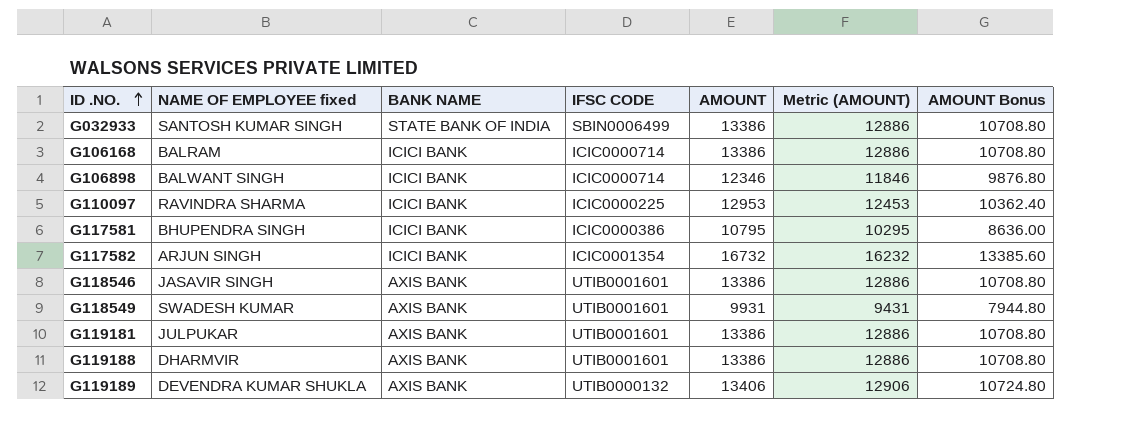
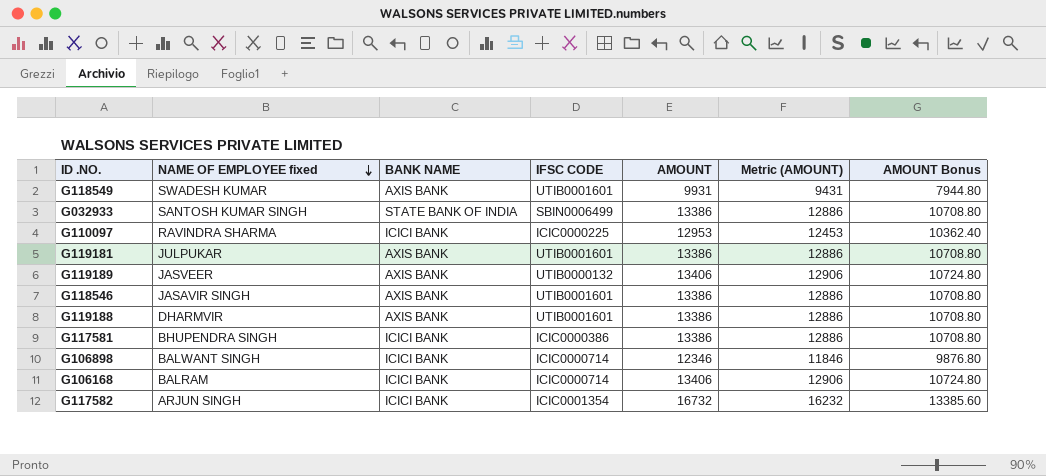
row order: ID .NO. ascending -> NAME OF EMPLOYEE fixed descending
G119189 | NAME OF EMPLOYEE fixed: DEVENDRA KUMAR SHUKLA -> JASVEER
G117581 | AMOUNT: 10795 -> 13386
G117581 | Metric (AMOUNT): 10295 -> 12886
G117581 | AMOUNT Bonus: 8636.00 -> 10708.80
G106168 | AMOUNT: 13386 -> 13406
G106168 | Metric (AMOUNT): 12886 -> 12906
G106168 | AMOUNT Bonus: 10708.80 -> 10724.80

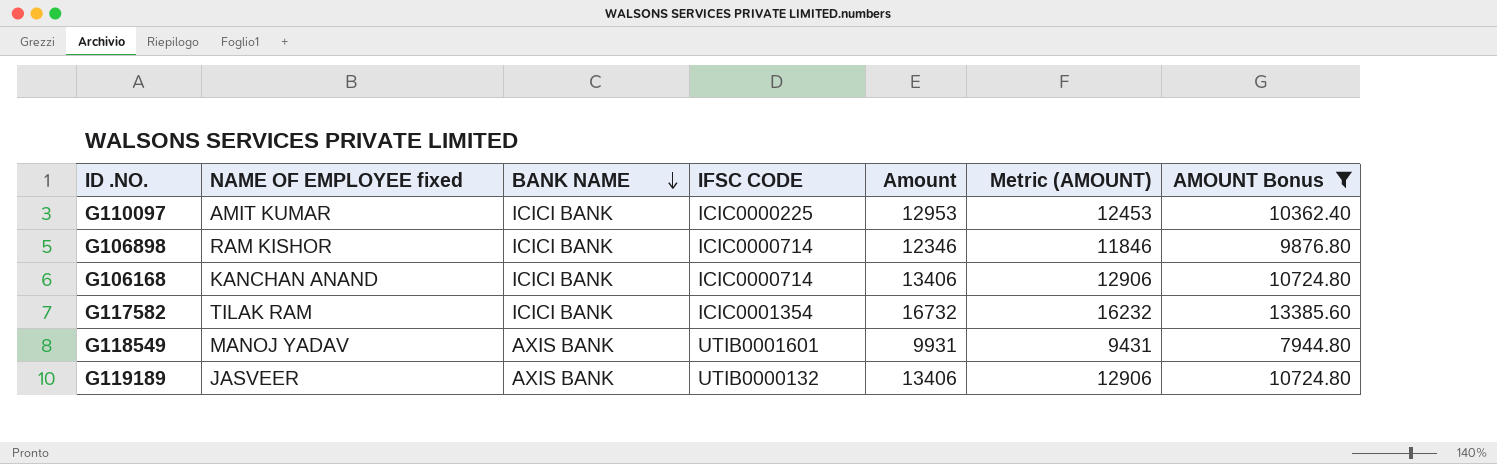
filter: none -> AMOUNT Bonus != 10708.80
row order: NAME OF EMPLOYEE fixed descending -> BANK NAME descending
column name: AMOUNT -> Amount
G110097 | NAME OF EMPLOYEE fixed: RAVINDRA SHARMA -> AMIT KUMAR
G106898 | NAME OF EMPLOYEE fixed: BALWANT SINGH -> RAM KISHOR
G106168 | NAME OF EMPLOYEE fixed: BALRAM -> KANCHAN ANAND
G117582 | NAME OF EMPLOYEE fixed: ARJUN SINGH -> TILAK RAM
G118549 | NAME OF EMPLOYEE fixed: SWADESH KUMAR -> MANOJ YADAV

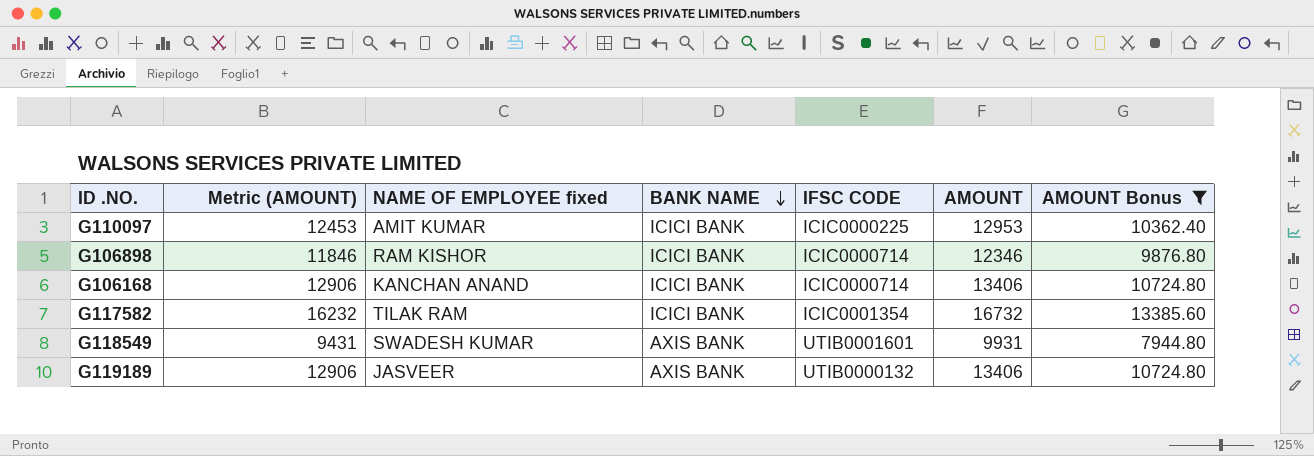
column Metric (AMOUNT) | position: 6 -> 2
column name: Amount -> AMOUNT
G118549 | NAME OF EMPLOYEE fixed: MANOJ YADAV -> SWADESH KUMAR

